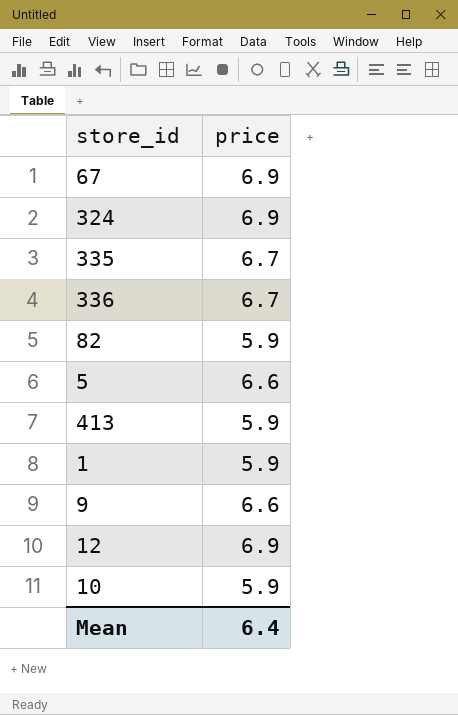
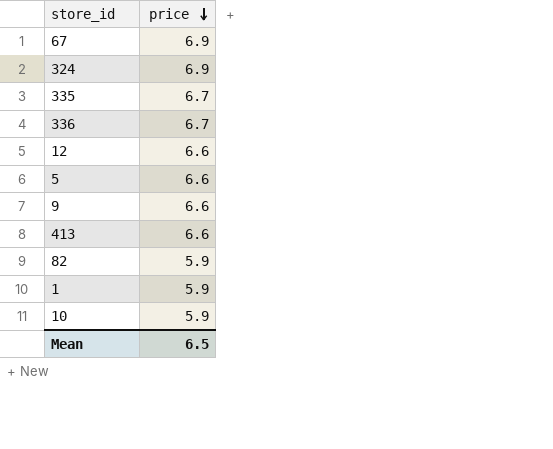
row order: none -> price descending
12 | price: 6.9 -> 6.6
413 | price: 5.9 -> 6.6
Mean | price: 6.4 -> 6.5

